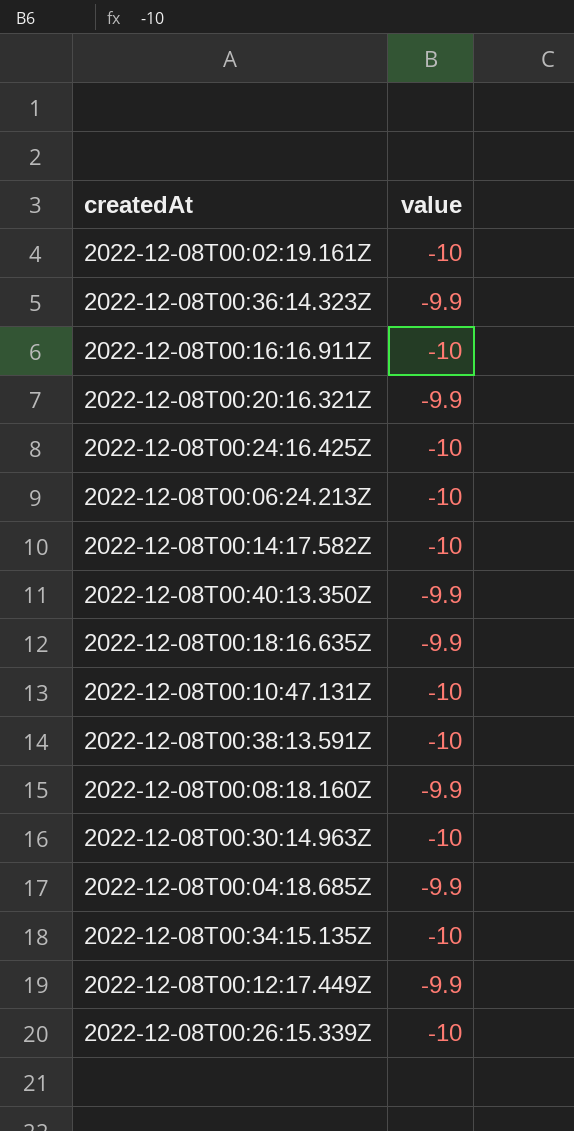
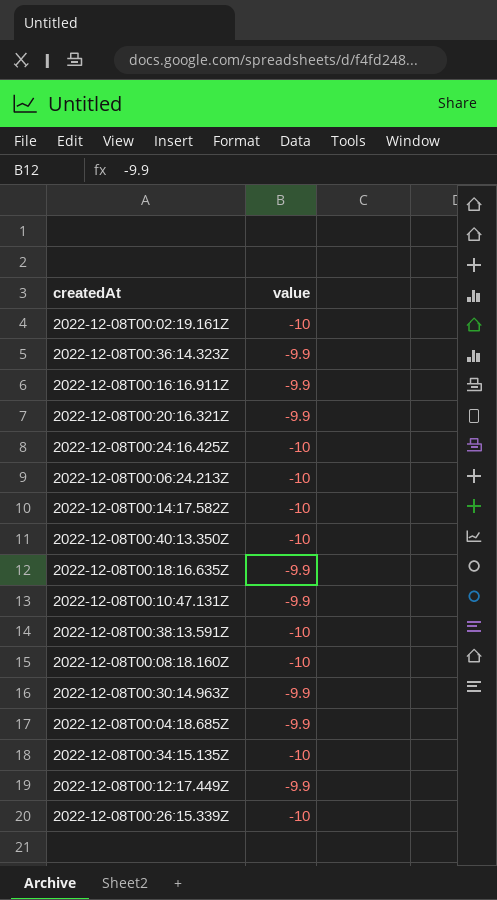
2022-12-08T00:16:16.911Z | value: -10 -> -9.9
2022-12-08T00:40:13.350Z | value: -9.9 -> -10
2022-12-08T00:10:47.131Z | value: -10 -> -9.9
2022-12-08T00:08:18.160Z | value: -9.9 -> -10
2022-12-08T00:30:14.963Z | value: -10 -> -9.9

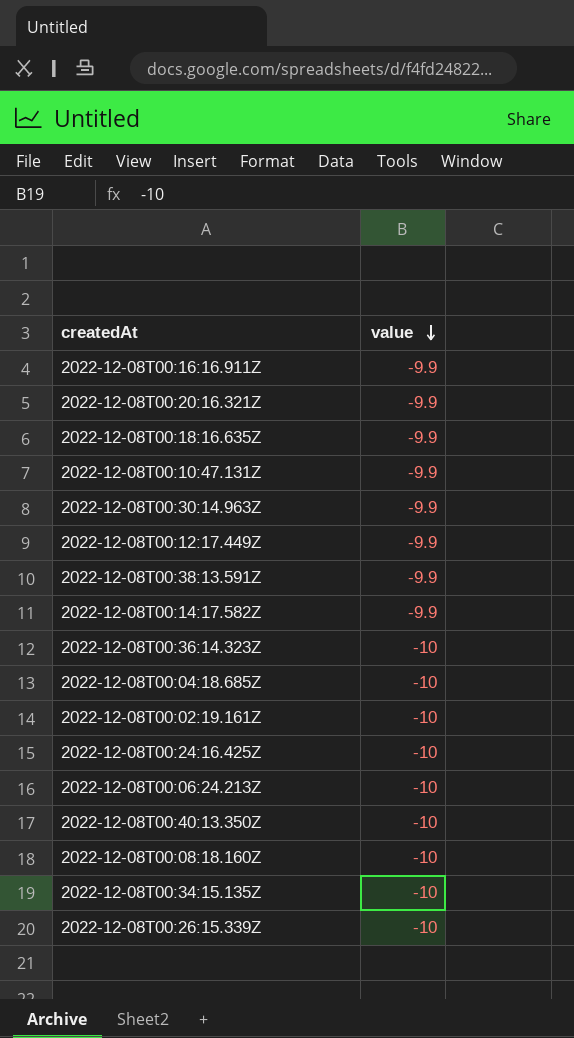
row order: none -> value descending
2022-12-08T00:38:13.591Z | value: -10 -> -9.9
2022-12-08T00:14:17.582Z | value: -10 -> -9.9
2022-12-08T00:36:14.323Z | value: -9.9 -> -10
2022-12-08T00:04:18.685Z | value: -9.9 -> -10

